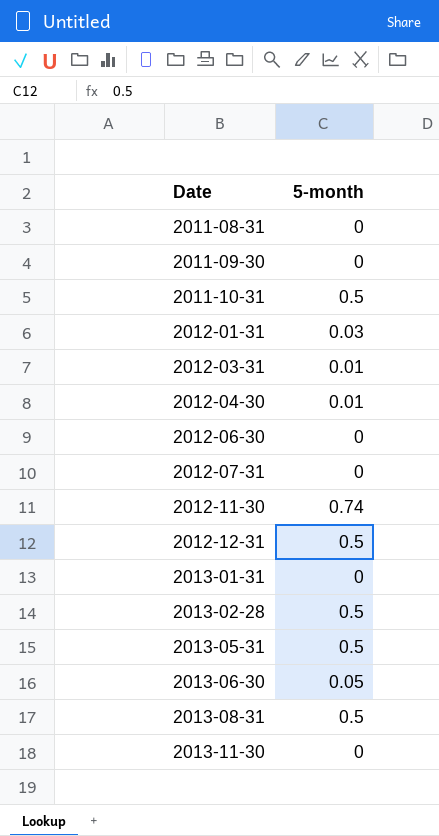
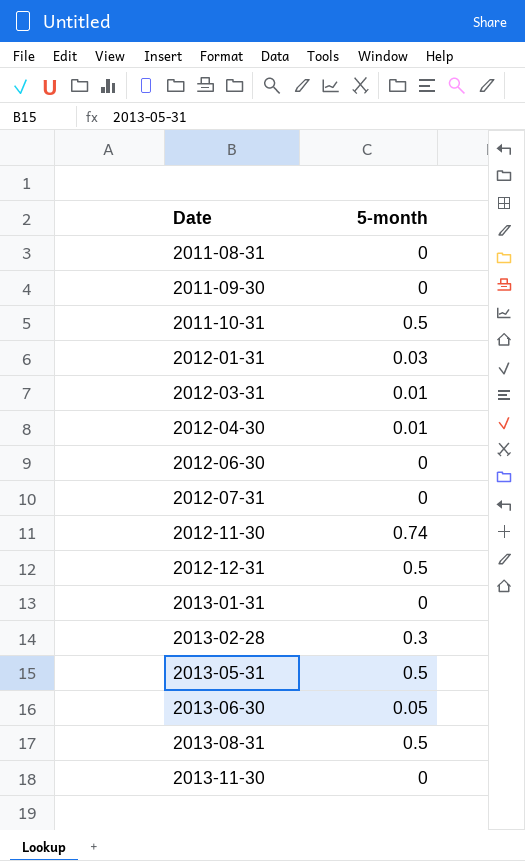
2013-02-28 | 5-month: 0.5 -> 0.3

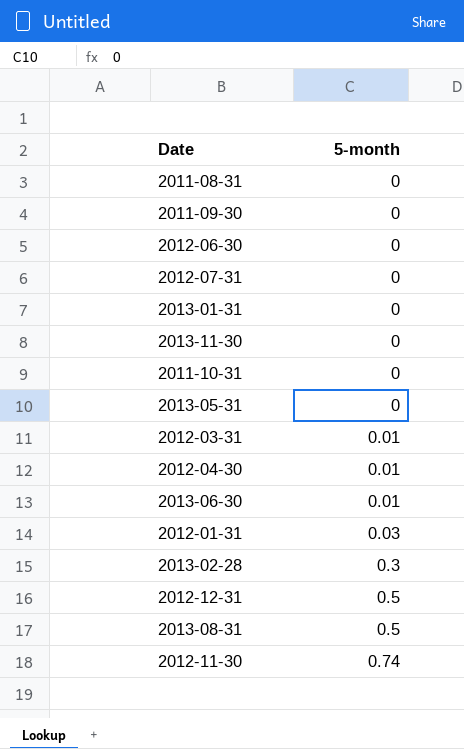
row order: Date ascending -> 5-month ascending
2011-10-31 | 5-month: 0.5 -> 0
2013-05-31 | 5-month: 0.5 -> 0
2013-06-30 | 5-month: 0.05 -> 0.01

